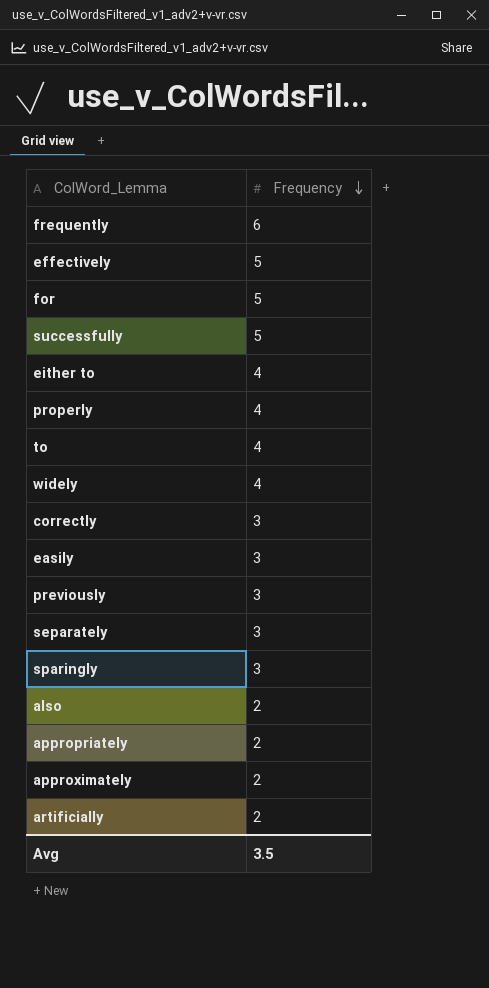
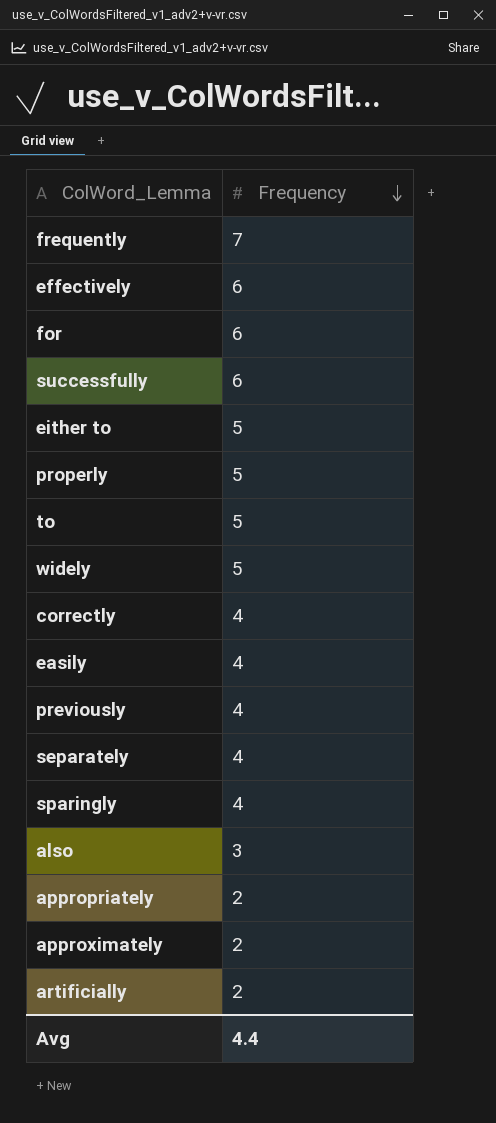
frequently | Frequency: 6 -> 7
effectively | Frequency: 5 -> 6
for | Frequency: 5 -> 6
successfully | Frequency: 5 -> 6
either to | Frequency: 4 -> 5
properly | Frequency: 4 -> 5
to | Frequency: 4 -> 5
widely | Frequency: 4 -> 5
correctly | Frequency: 3 -> 4
easily | Frequency: 3 -> 4
previously | Frequency: 3 -> 4
separately | Frequency: 3 -> 4
sparingly | Frequency: 3 -> 4
also | Frequency: 2 -> 3
Avg | Frequency: 3.5 -> 4.4

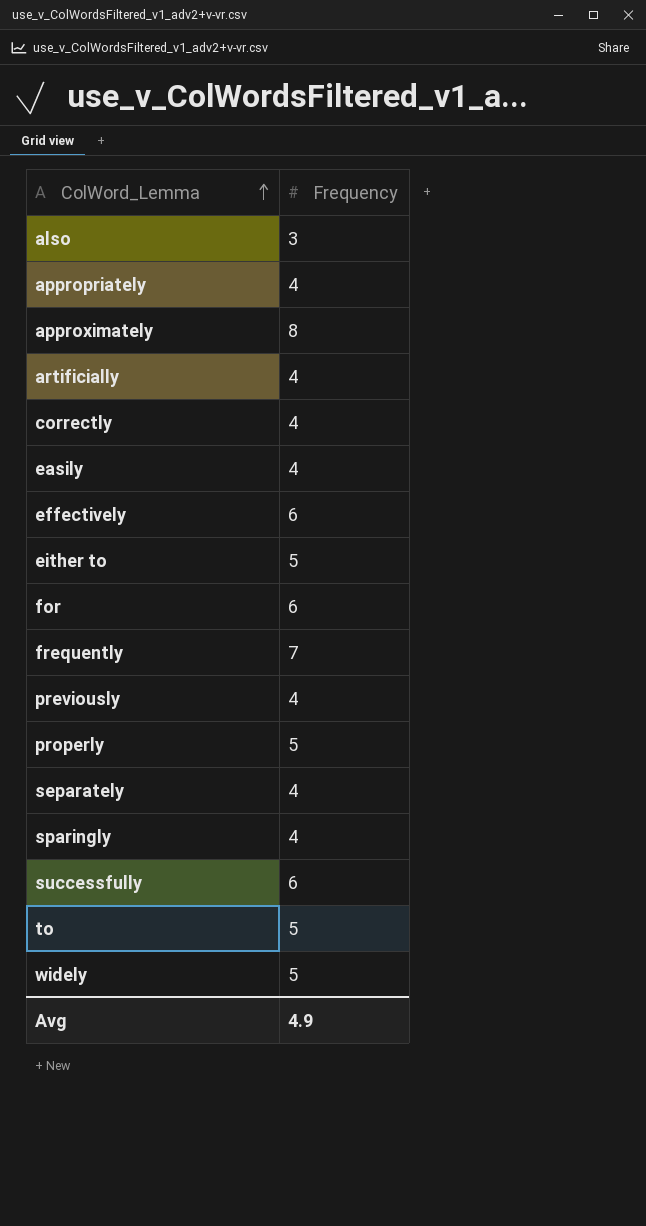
row order: Frequency descending -> ColWord_Lemma ascending
appropriately | Frequency: 2 -> 4
approximately | Frequency: 2 -> 8
artificially | Frequency: 2 -> 4
Avg | Frequency: 4.4 -> 4.9

